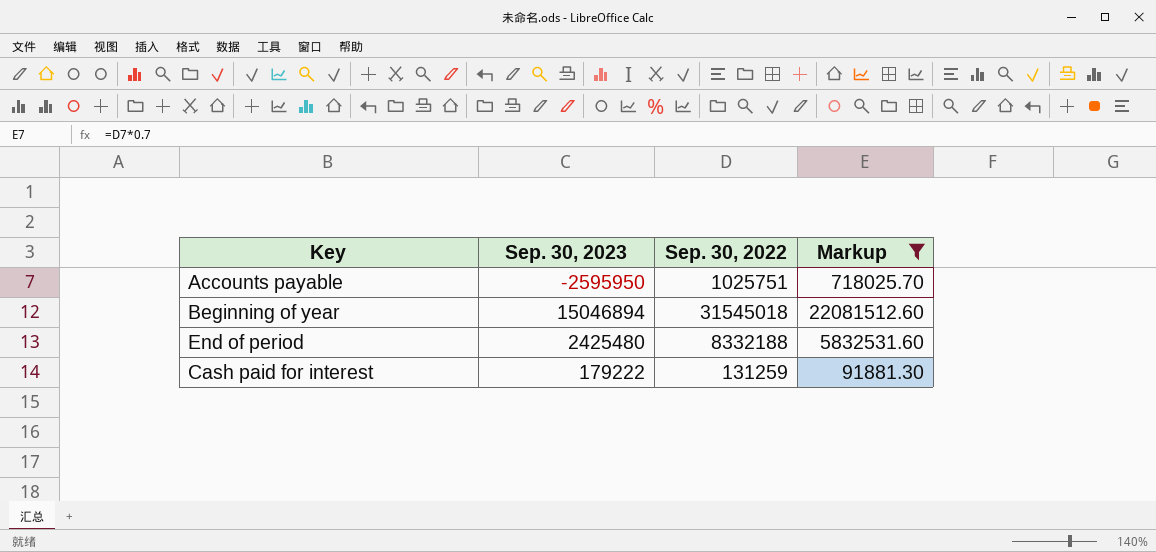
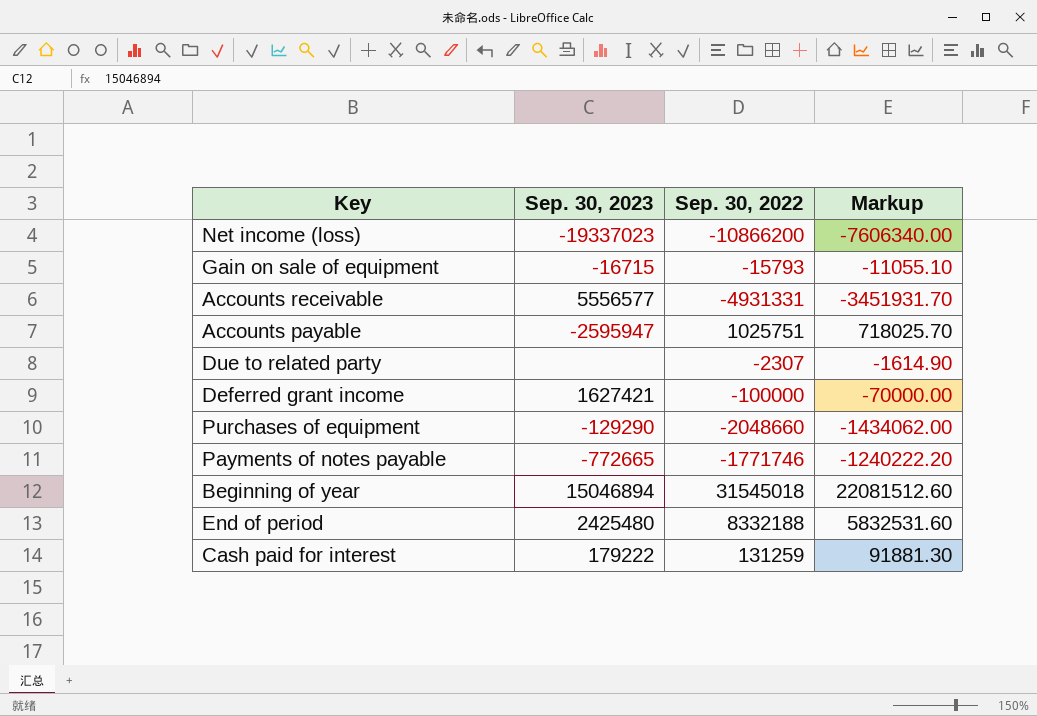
filter: Markup >= 91881.30 -> none
Accounts payable | Sep. 30, 2023: -2595950 -> -2595947

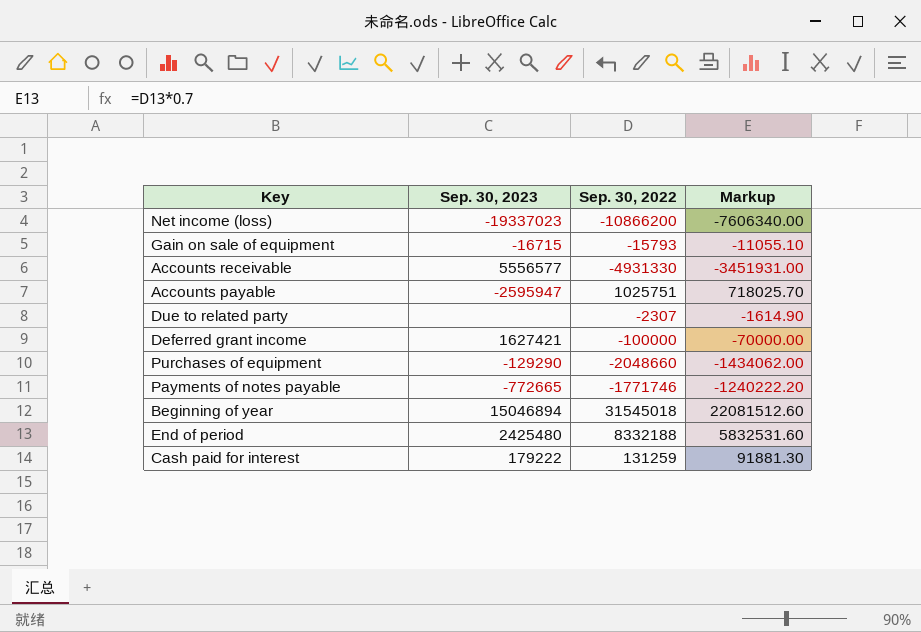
Accounts receivable | Sep. 30, 2022: -4931331 -> -4931330
Accounts receivable | Markup: -3451931.70 -> -3451931.00

